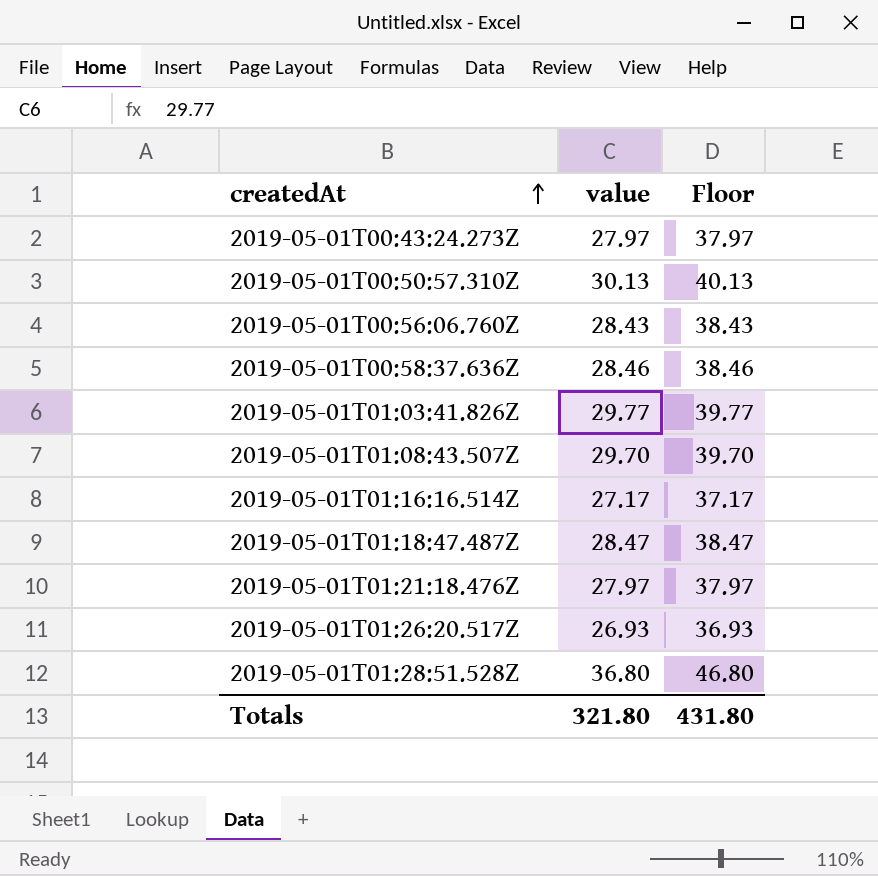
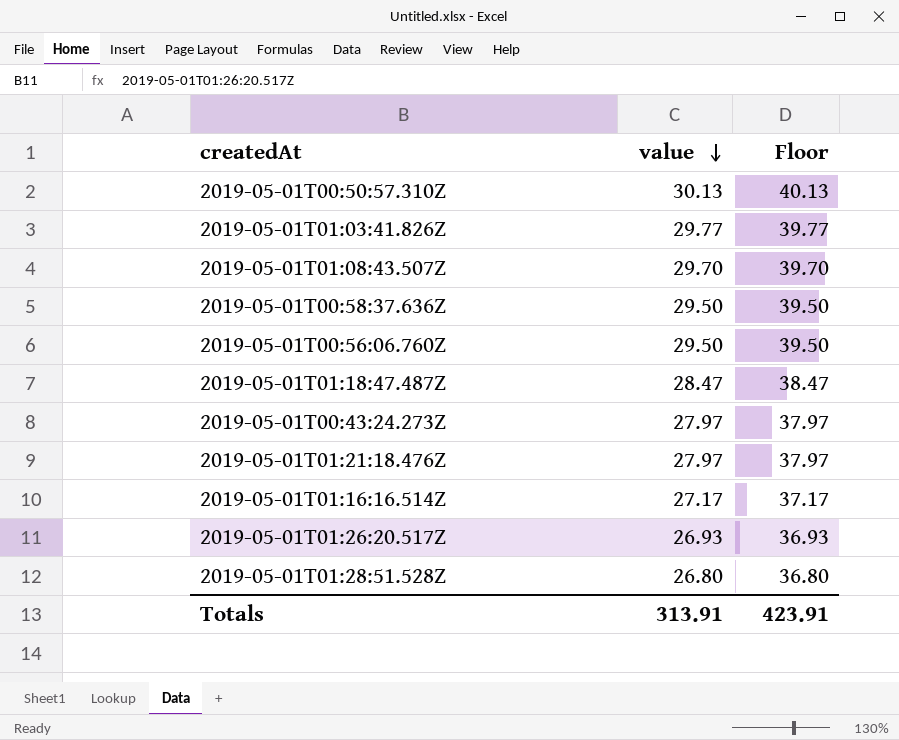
row order: createdAt ascending -> value descending
2019-05-01T00:58:37.636Z | value: 28.46 -> 29.50
2019-05-01T00:58:37.636Z | Floor: 38.46 -> 39.50
2019-05-01T00:56:06.760Z | value: 28.43 -> 29.50
2019-05-01T00:56:06.760Z | Floor: 38.43 -> 39.50
2019-05-01T01:28:51.528Z | value: 36.80 -> 26.80
2019-05-01T01:28:51.528Z | Floor: 46.80 -> 36.80
Totals | value: 321.80 -> 313.91
Totals | Floor: 431.80 -> 423.91

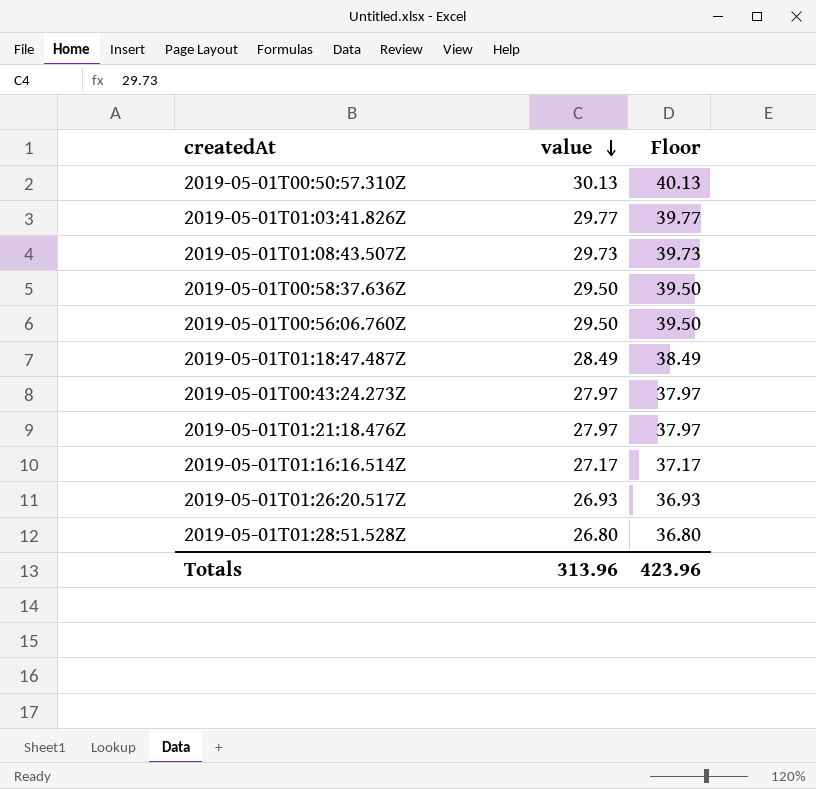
2019-05-01T01:08:43.507Z | value: 29.70 -> 29.73
2019-05-01T01:08:43.507Z | Floor: 39.70 -> 39.73
2019-05-01T01:18:47.487Z | value: 28.47 -> 28.49
2019-05-01T01:18:47.487Z | Floor: 38.47 -> 38.49
Totals | value: 313.91 -> 313.96
Totals | Floor: 423.91 -> 423.96

